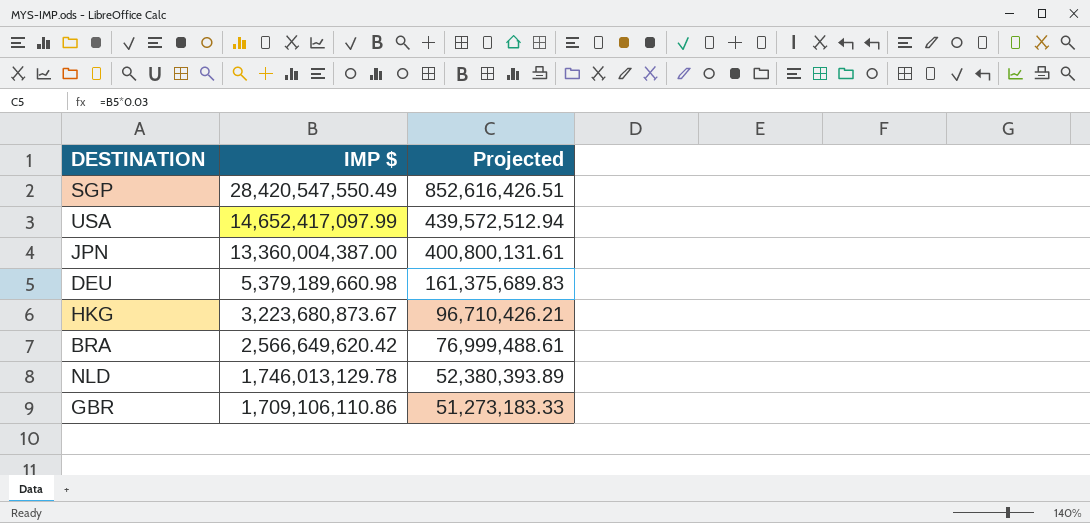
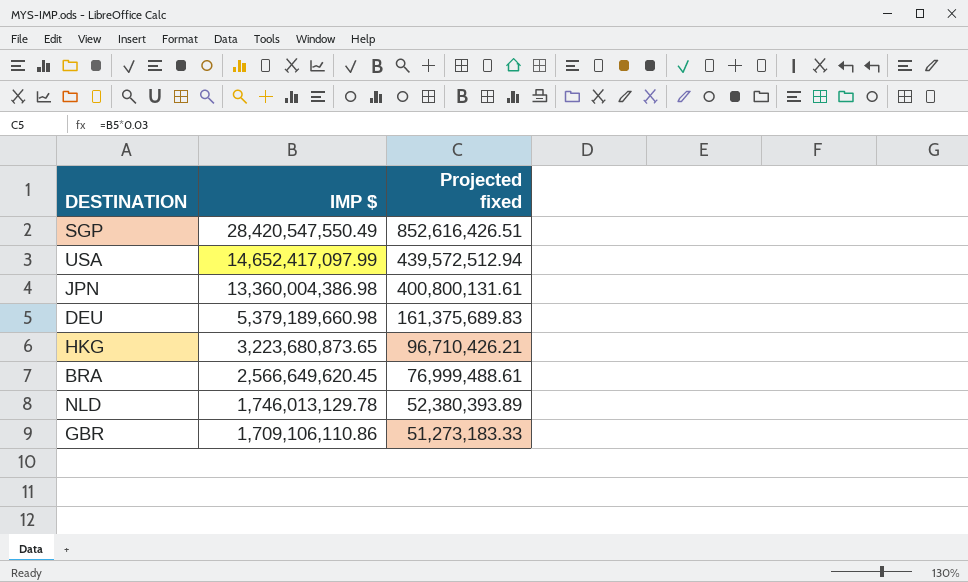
column name: Projected -> Projected fixed
JPN | IMP $: 13,360,004,387.00 -> 13,360,004,386.98
HKG | IMP $: 3,223,680,873.67 -> 3,223,680,873.65
BRA | IMP $: 2,566,649,620.42 -> 2,566,649,620.45

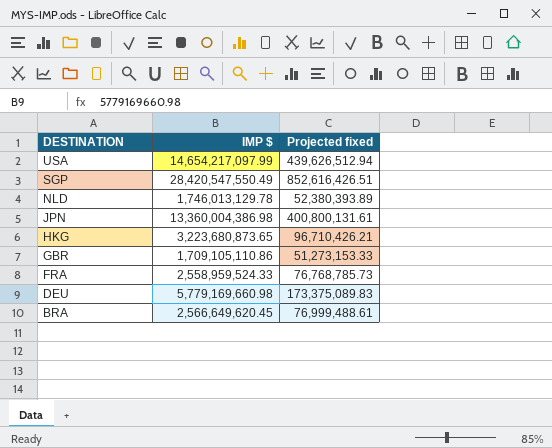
row order: IMP $ descending -> DESTINATION descending
USA | IMP $: 14,652,417,097.99 -> 14,654,217,097.99
USA | Projected fixed: 439,572,512.94 -> 439,626,512.94
GBR | IMP $: 1,709,106,110.86 -> 1,709,105,110.86
GBR | Projected fixed: 51,273,183.33 -> 51,273,153.33
row FRA: none -> 2,558,959,524.33 | 76,768,785.73
DEU | IMP $: 5,379,189,660.98 -> 5,779,169,660.98
DEU | Projected fixed: 161,375,689.83 -> 173,375,089.83

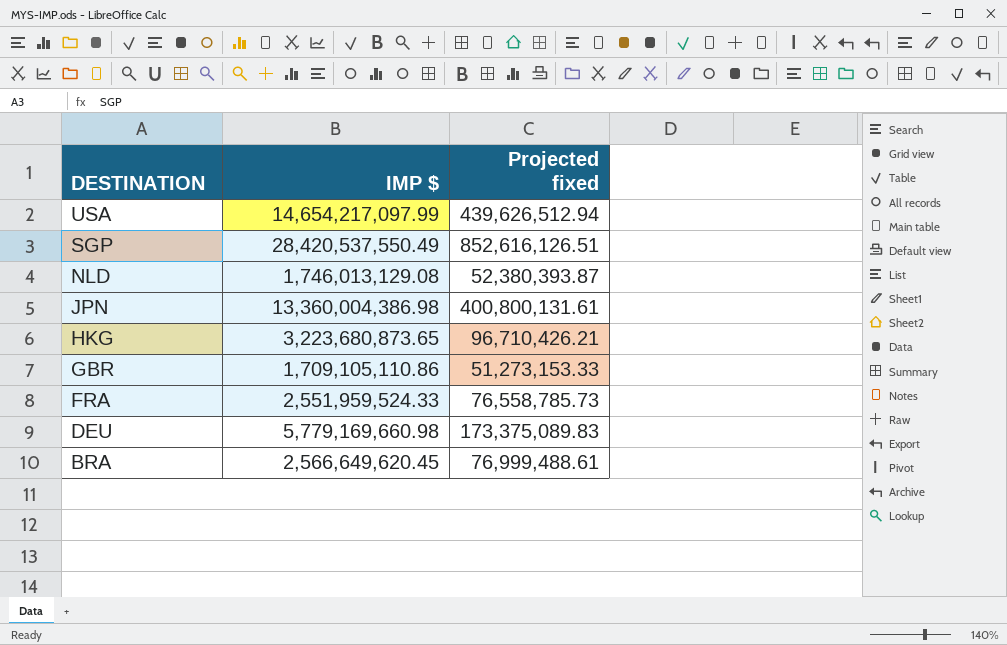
SGP | IMP $: 28,420,547,550.49 -> 28,420,537,550.49
SGP | Projected fixed: 852,616,426.51 -> 852,616,126.51
NLD | IMP $: 1,746,013,129.78 -> 1,746,013,129.08
NLD | Projected fixed: 52,380,393.89 -> 52,380,393.87
FRA | IMP $: 2,558,959,524.33 -> 2,551,959,524.33
FRA | Projected fixed: 76,768,785.73 -> 76,558,785.73

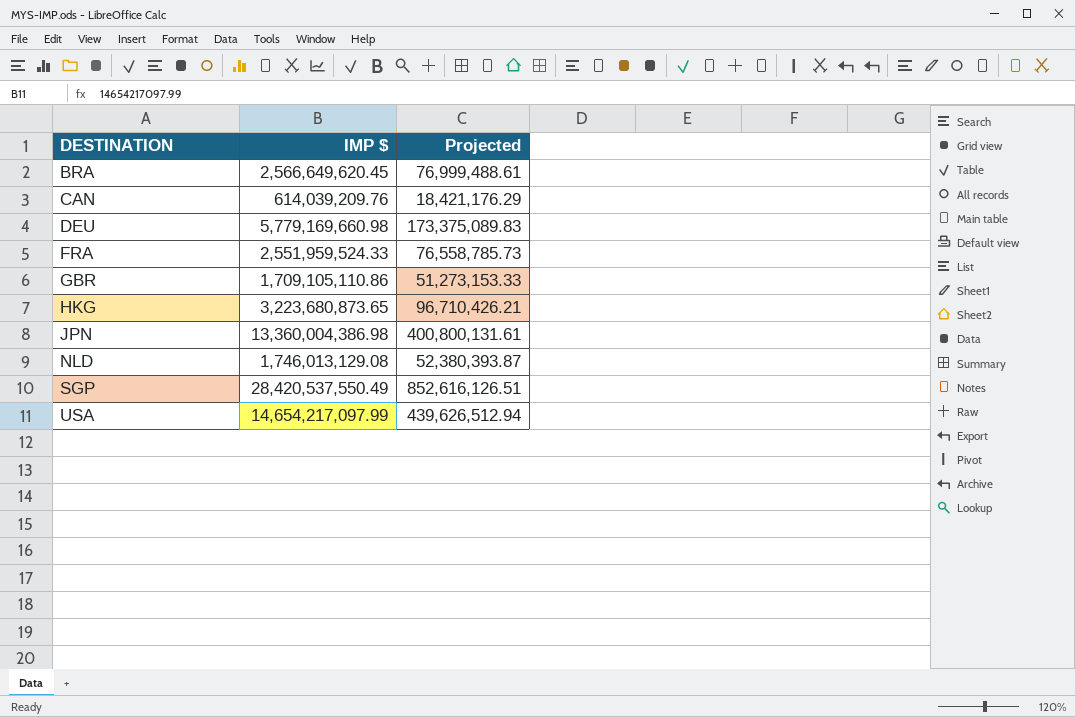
row order: DESTINATION descending -> DESTINATION ascending
column name: Projected fixed -> Projected
row CAN: none -> 614,039,209.76 | 18,421,176.29

